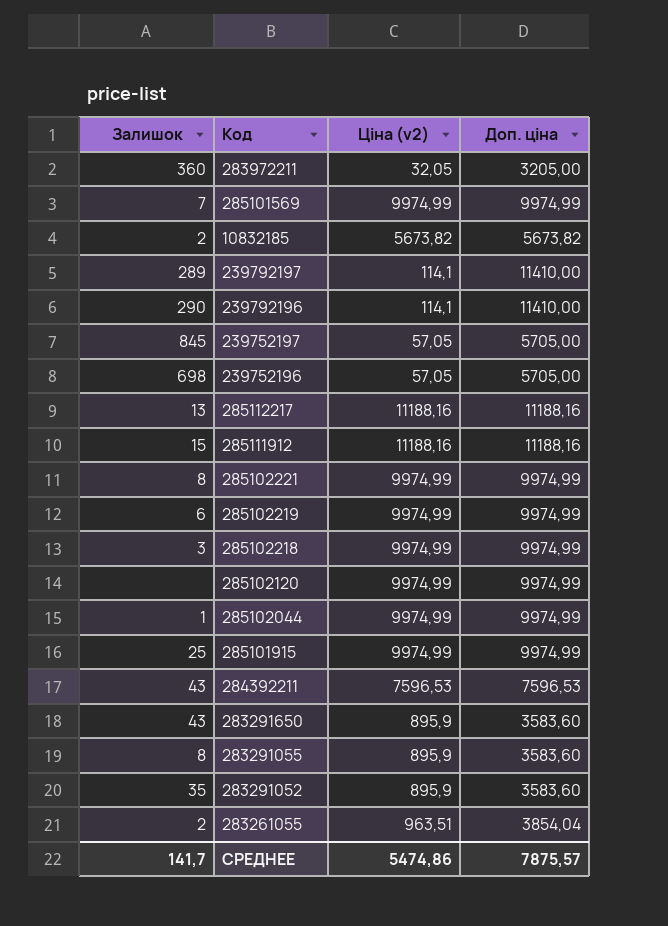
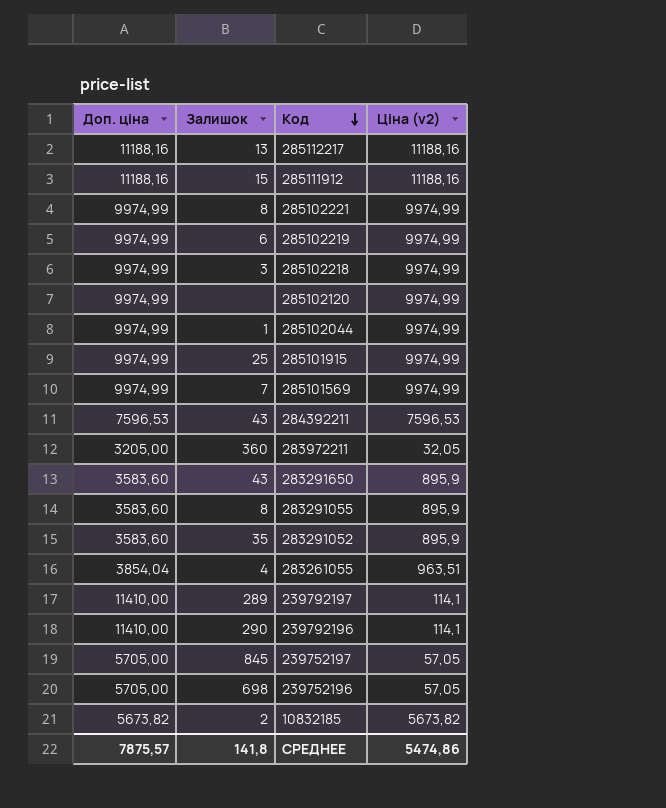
row order: none -> Код descending
column Доп. ціна | position: 4 -> 1
283261055 | Залишок: 2 -> 4
СРЕДНЕЕ | Залишок: 141,7 -> 141,8

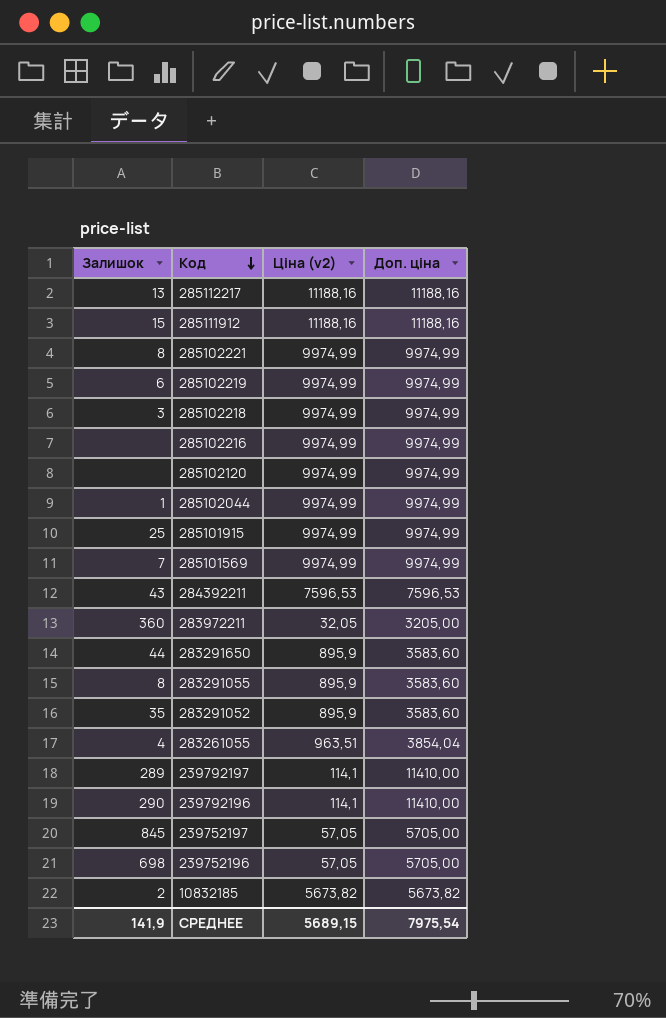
column Доп. ціна | position: 1 -> 4
row 285102216: none -> none | 9974,99 | 9974,99
283291650 | Залишок: 43 -> 44
СРЕДНЕЕ | Залишок: 141,8 -> 141,9
СРЕДНЕЕ | Ціна (v2): 5474,86 -> 5689,15
СРЕДНЕЕ | Доп. ціна: 7875,57 -> 7975,54

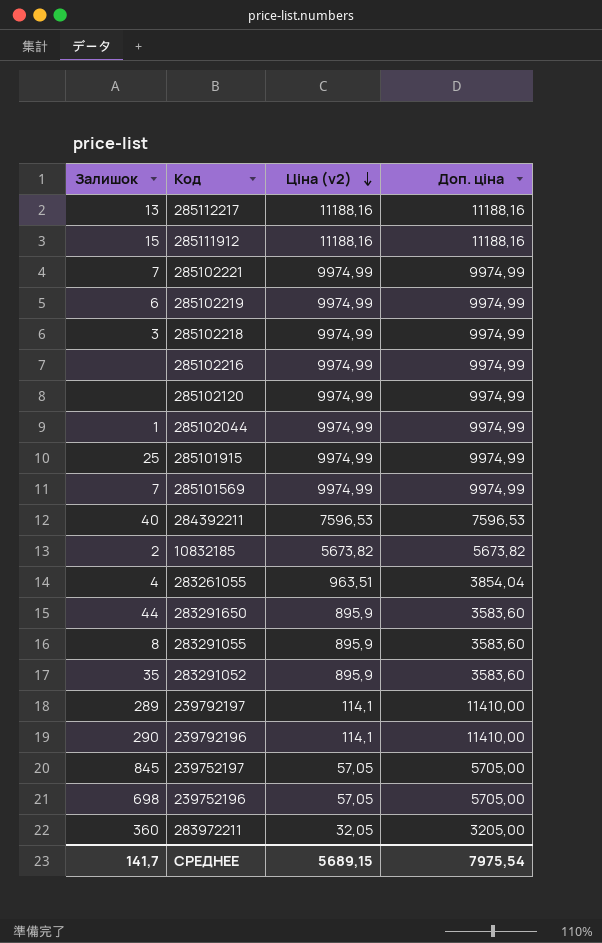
row order: Код descending -> Ціна (v2) descending
285102221 | Залишок: 8 -> 7
284392211 | Залишок: 43 -> 40
СРЕДНЕЕ | Залишок: 141,9 -> 141,7

